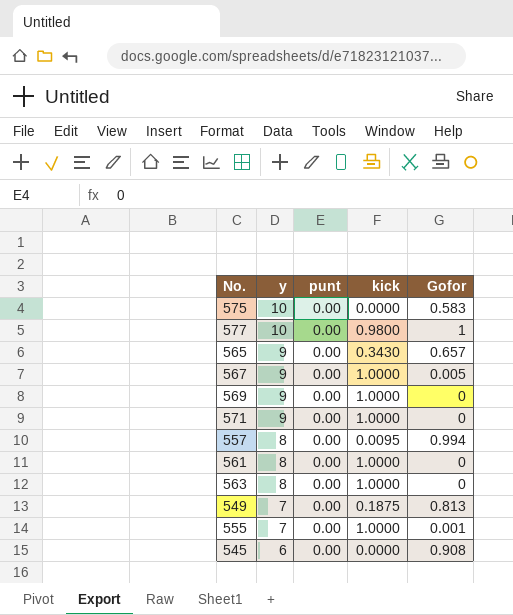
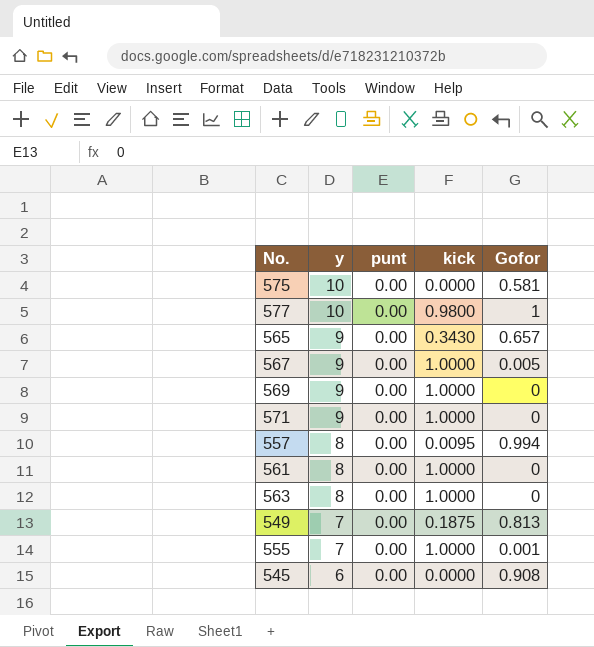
575 | Gofor: 0.583 -> 0.581

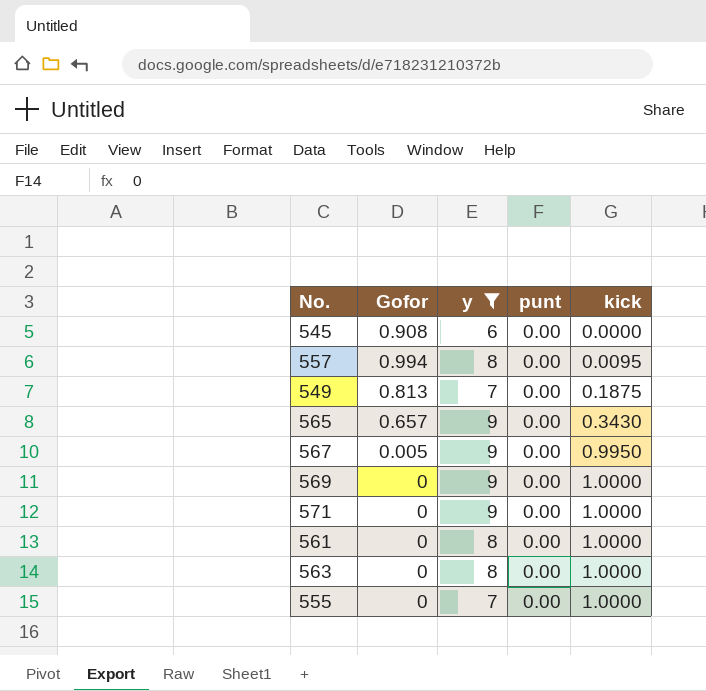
filter: none -> y != 10
row order: y descending -> kick ascending
column Gofor | position: 5 -> 2
567 | kick: 1.0000 -> 0.9950
555 | Gofor: 0.001 -> 0

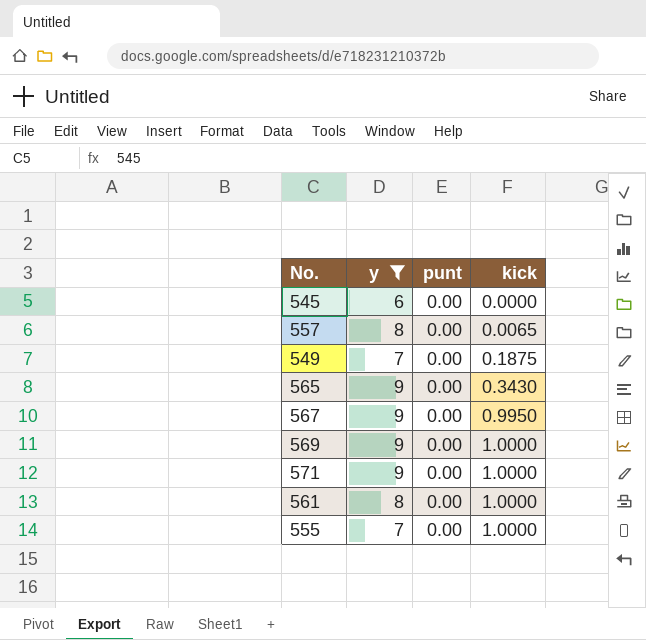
column Gofor | position: 2 -> none
row 563: 0 | 8 | 0.00 | 1.0000 -> none
557 | kick: 0.0095 -> 0.0065

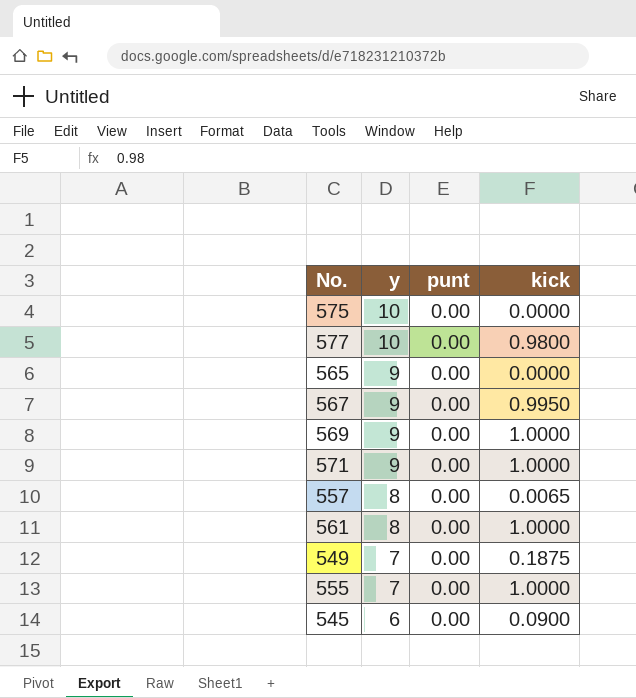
filter: y != 10 -> none
row order: kick ascending -> y descending
565 | kick: 0.3430 -> 0.0000
545 | kick: 0.0000 -> 0.0900

